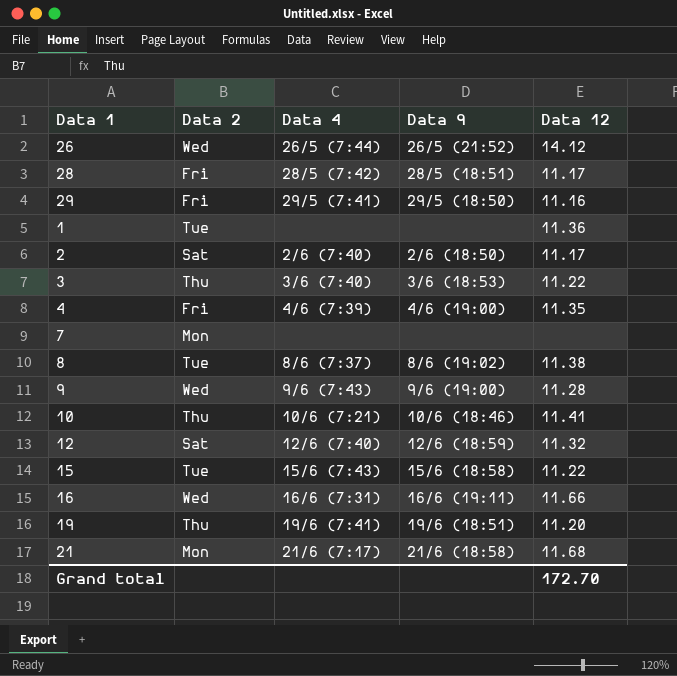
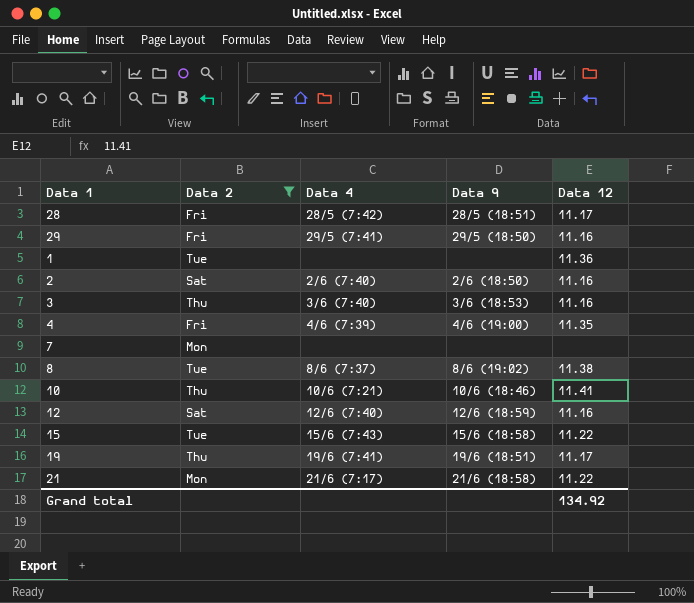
filter: none -> Data 2 != Wed
2 | Data 12: 11.17 -> 11.16
3 | Data 12: 11.22 -> 11.16
12 | Data 12: 11.32 -> 11.16
19 | Data 12: 11.20 -> 11.17
21 | Data 12: 11.68 -> 11.22
Grand total | Data 12: 172.70 -> 134.92

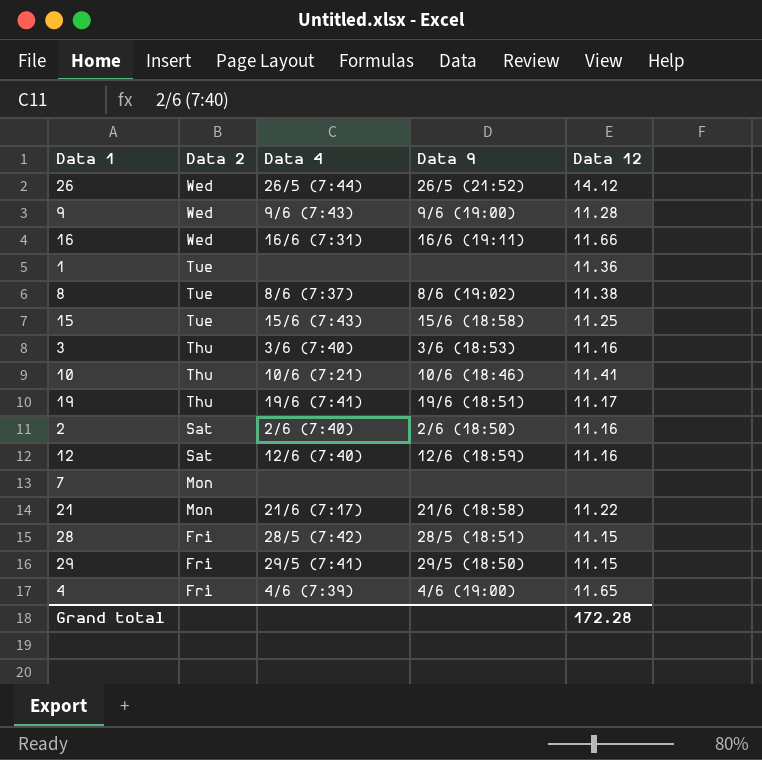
filter: Data 2 != Wed -> none
row order: none -> Data 2 descending
15 | Data 12: 11.22 -> 11.25
28 | Data 12: 11.17 -> 11.15
29 | Data 12: 11.16 -> 11.15
4 | Data 12: 11.35 -> 11.65
Grand total | Data 12: 134.92 -> 172.28

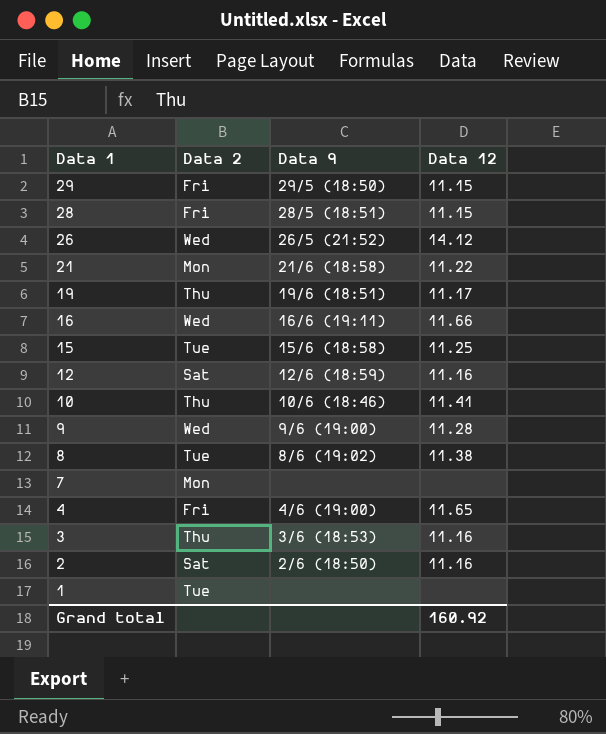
row order: Data 2 descending -> Data 1 descending
column Data 4 | position: 3 -> none
1 | Data 12: 11.36 -> none
Grand total | Data 12: 172.28 -> 160.92

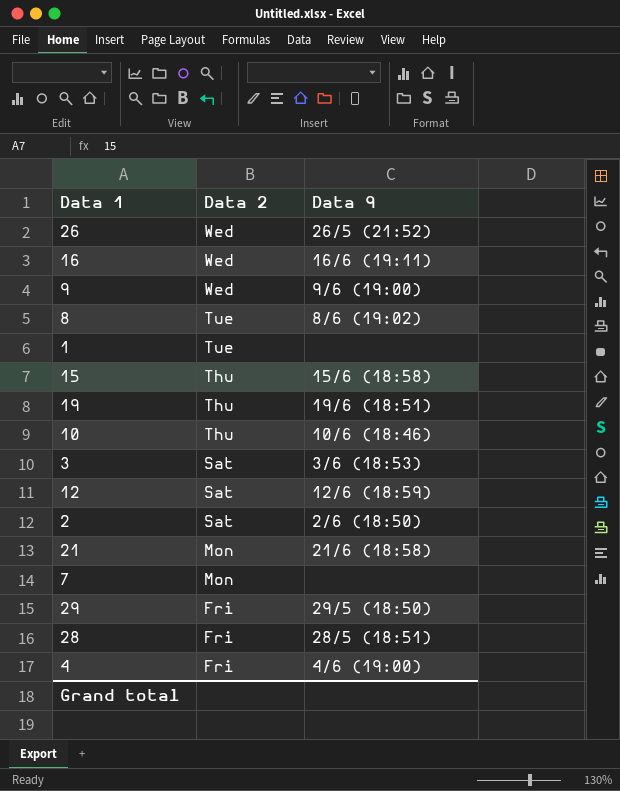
row order: Data 1 descending -> Data 2 descending
column Data 12 | position: 4 -> none
15 | Data 2: Tue -> Thu
3 | Data 2: Thu -> Sat

